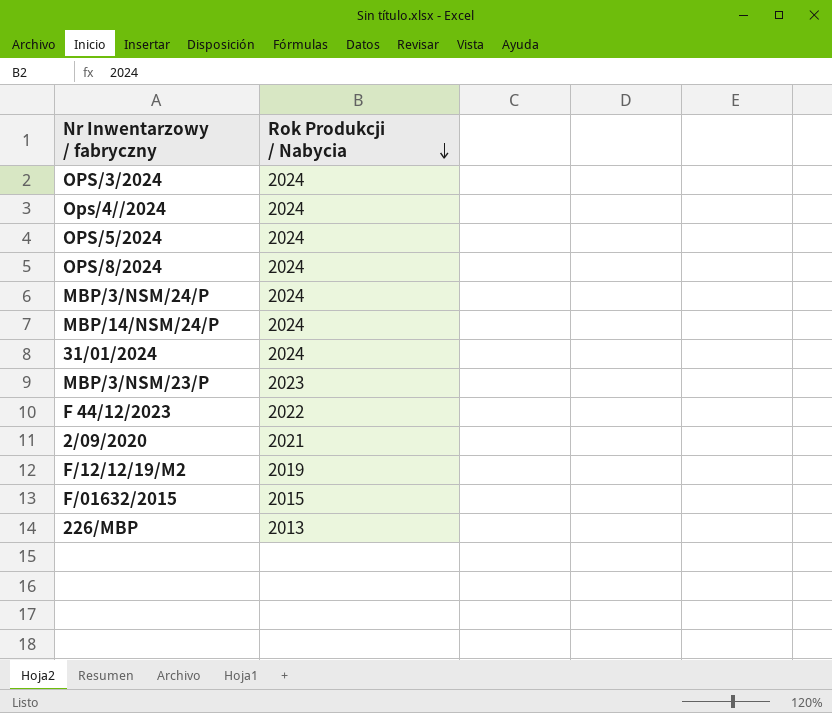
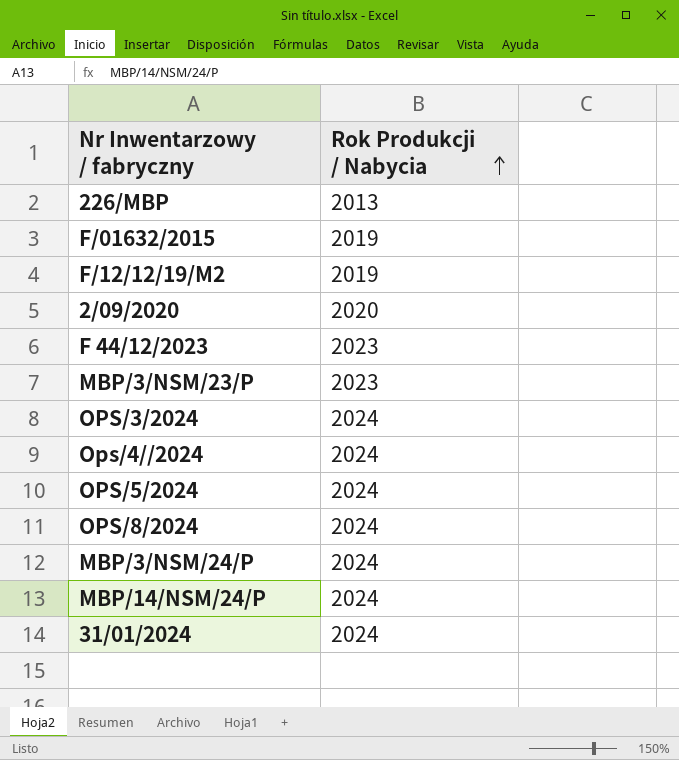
row order: Rok Produkcji / Nabycia descending -> Rok Produkcji / Nabycia ascending
F/01632/2015 | Rok Produkcji / Nabycia: 2015 -> 2019
2/09/2020 | Rok Produkcji / Nabycia: 2021 -> 2020
F 44/12/2023 | Rok Produkcji / Nabycia: 2022 -> 2023

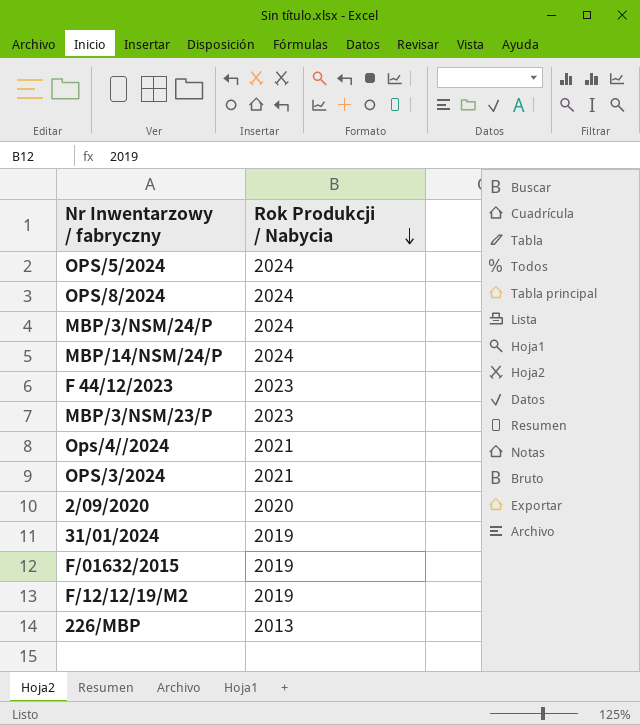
row order: Rok Produkcji / Nabycia ascending -> Rok Produkcji / Nabycia descending
Ops/4//2024 | Rok Produkcji / Nabycia: 2024 -> 2021
OPS/3/2024 | Rok Produkcji / Nabycia: 2024 -> 2021
31/01/2024 | Rok Produkcji / Nabycia: 2024 -> 2019

